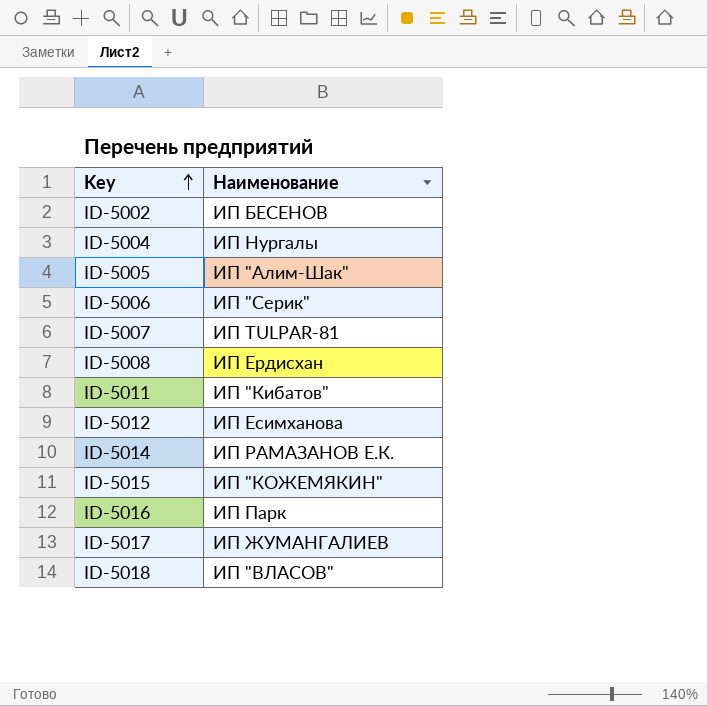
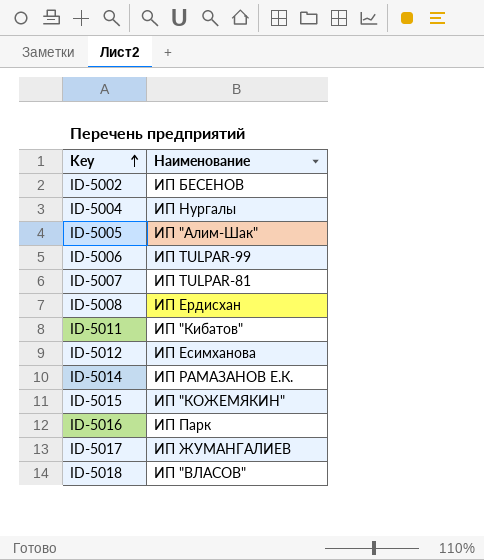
ID-5006 | Наименование: ИП "Серик" -> ИП TULPAR-99

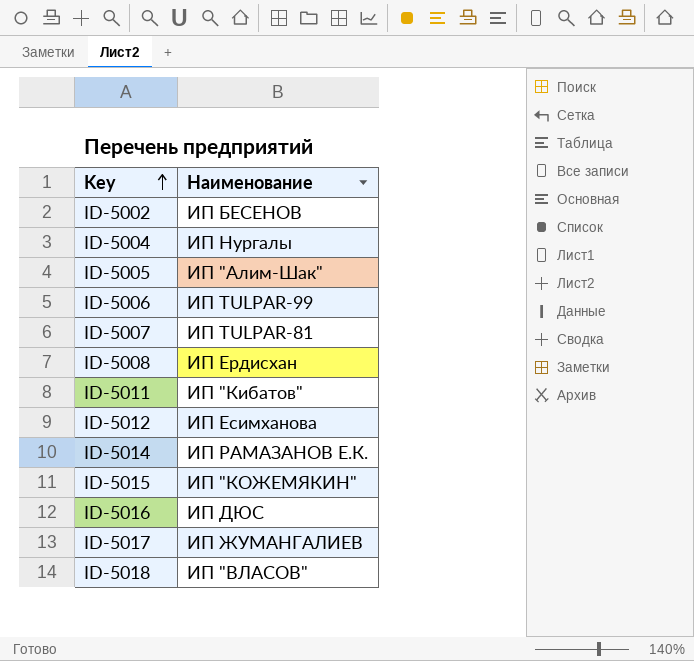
ID-5016 | Наименование: ИП Парк -> ИП ДЮС

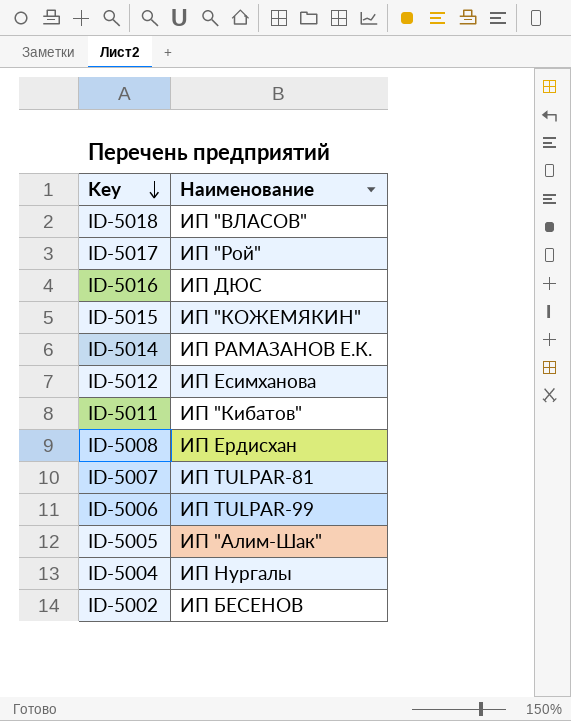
row order: Key ascending -> Key descending
ID-5017 | Наименование: ИП ЖУМАНГАЛИЕВ -> ИП "Рой"

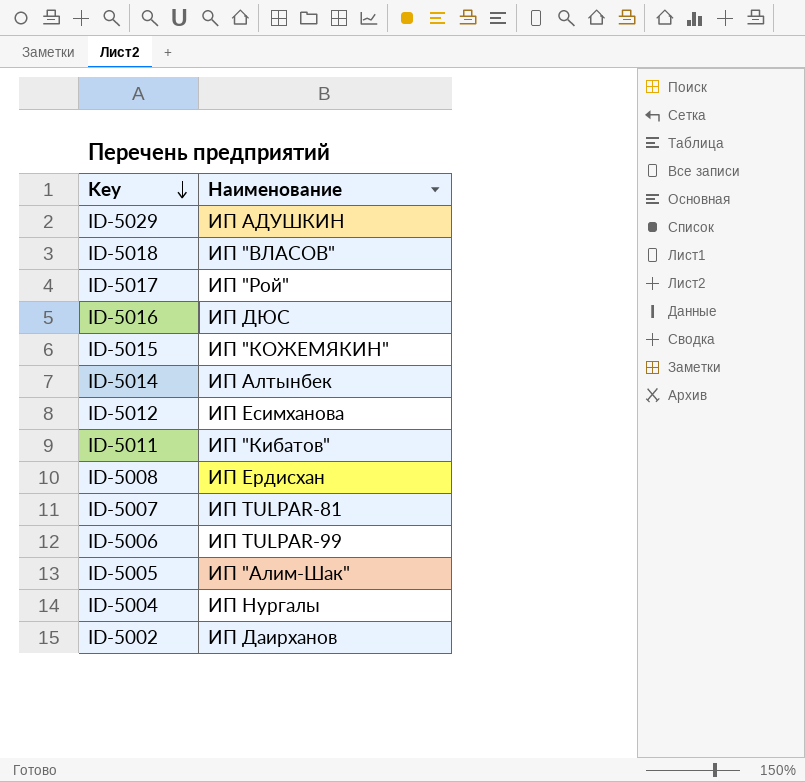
row ID-5029: none -> ИП АДУШКИН
ID-5014 | Наименование: ИП РАМАЗАНОВ Е.К. -> ИП Алтынбек
ID-5002 | Наименование: ИП БЕСЕНОВ -> ИП Даирханов

